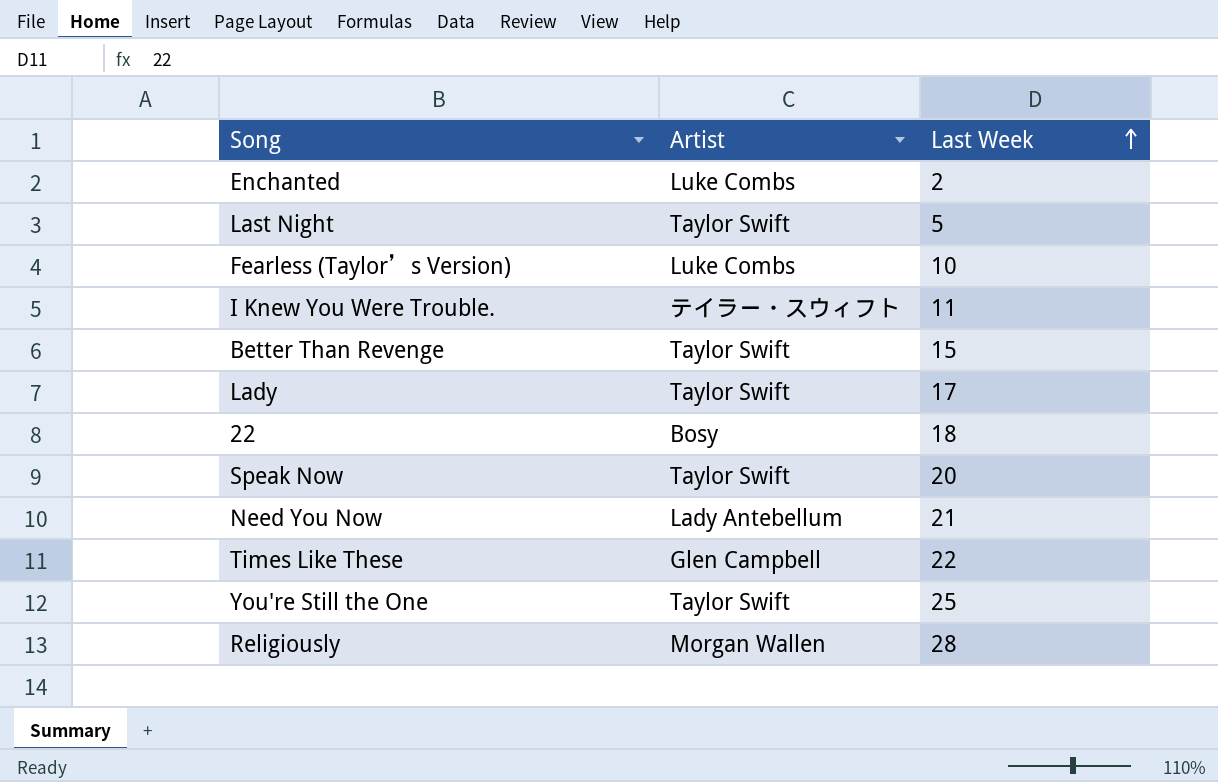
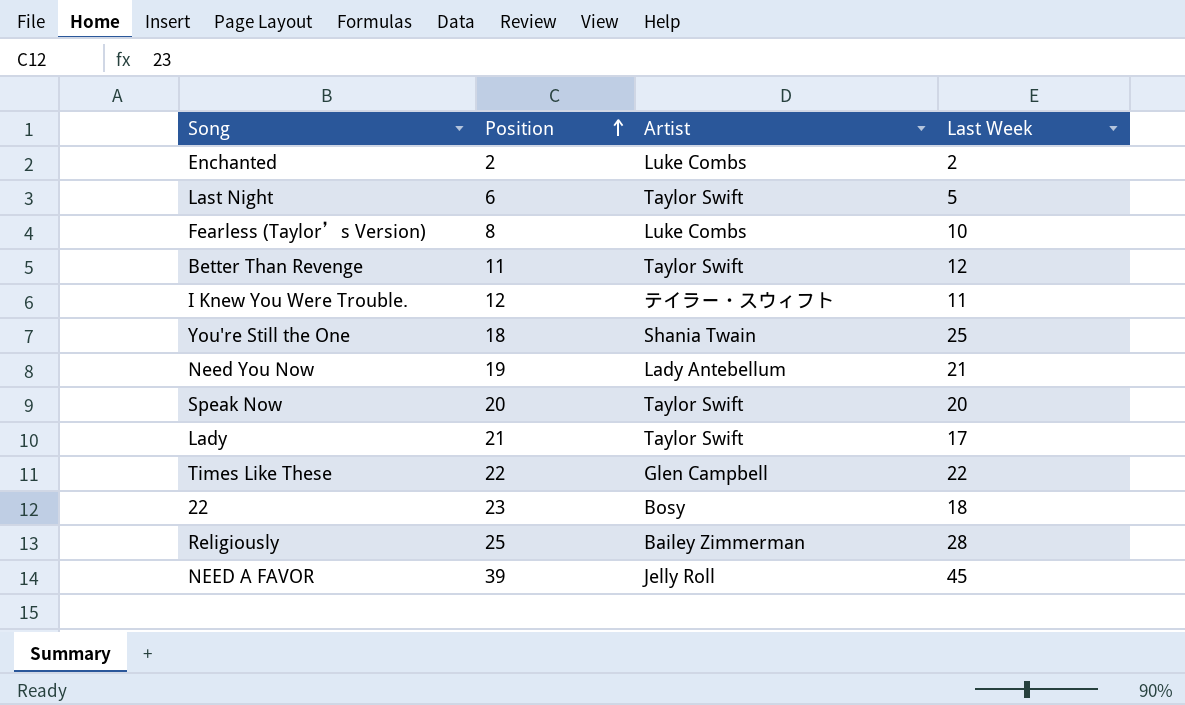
row order: Last Week ascending -> Position ascending
column Position | position: none -> 2
Better Than Revenge | Last Week: 15 -> 12
You're Still the One | Artist: Taylor Swift -> Shania Twain
Religiously | Artist: Morgan Wallen -> Bailey Zimmerman
row NEED A FAVOR: none -> 39 | Jelly Roll | 45

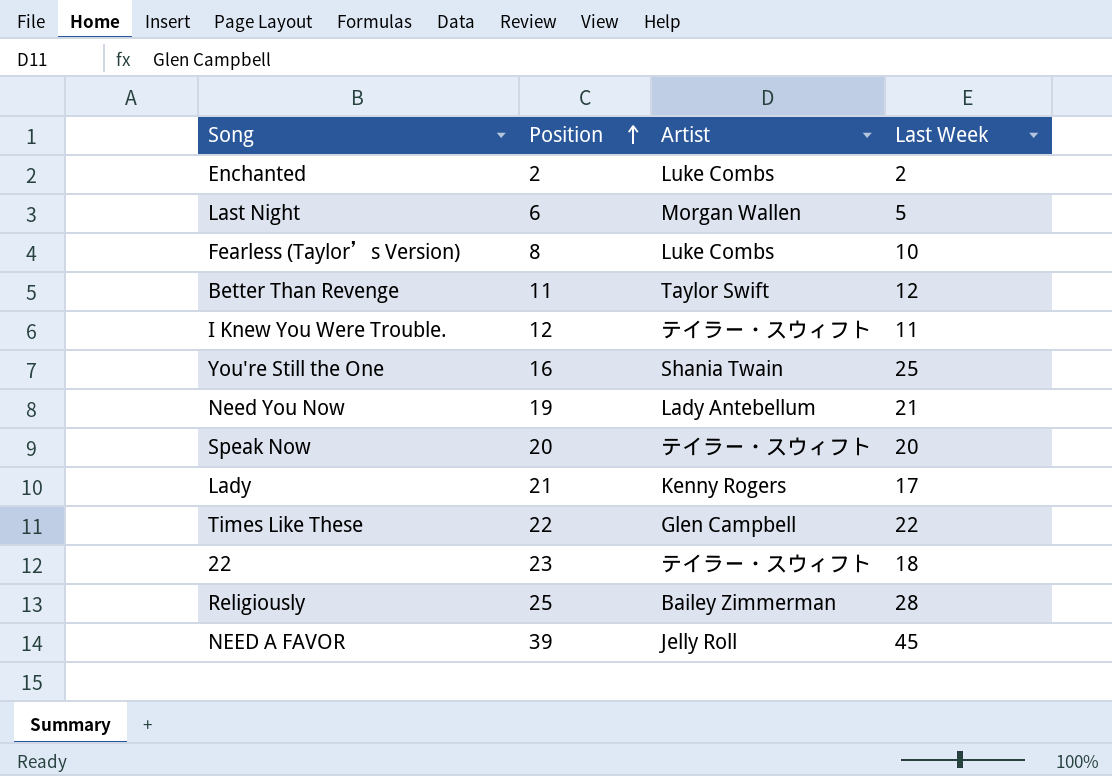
Last Night | Artist: Taylor Swift -> Morgan Wallen
You're Still the One | Position: 18 -> 16
Speak Now | Artist: Taylor Swift -> テイラー・スウィフト
Lady | Artist: Taylor Swift -> Kenny Rogers
22 | Artist: Bosy -> テイラー・スウィフト

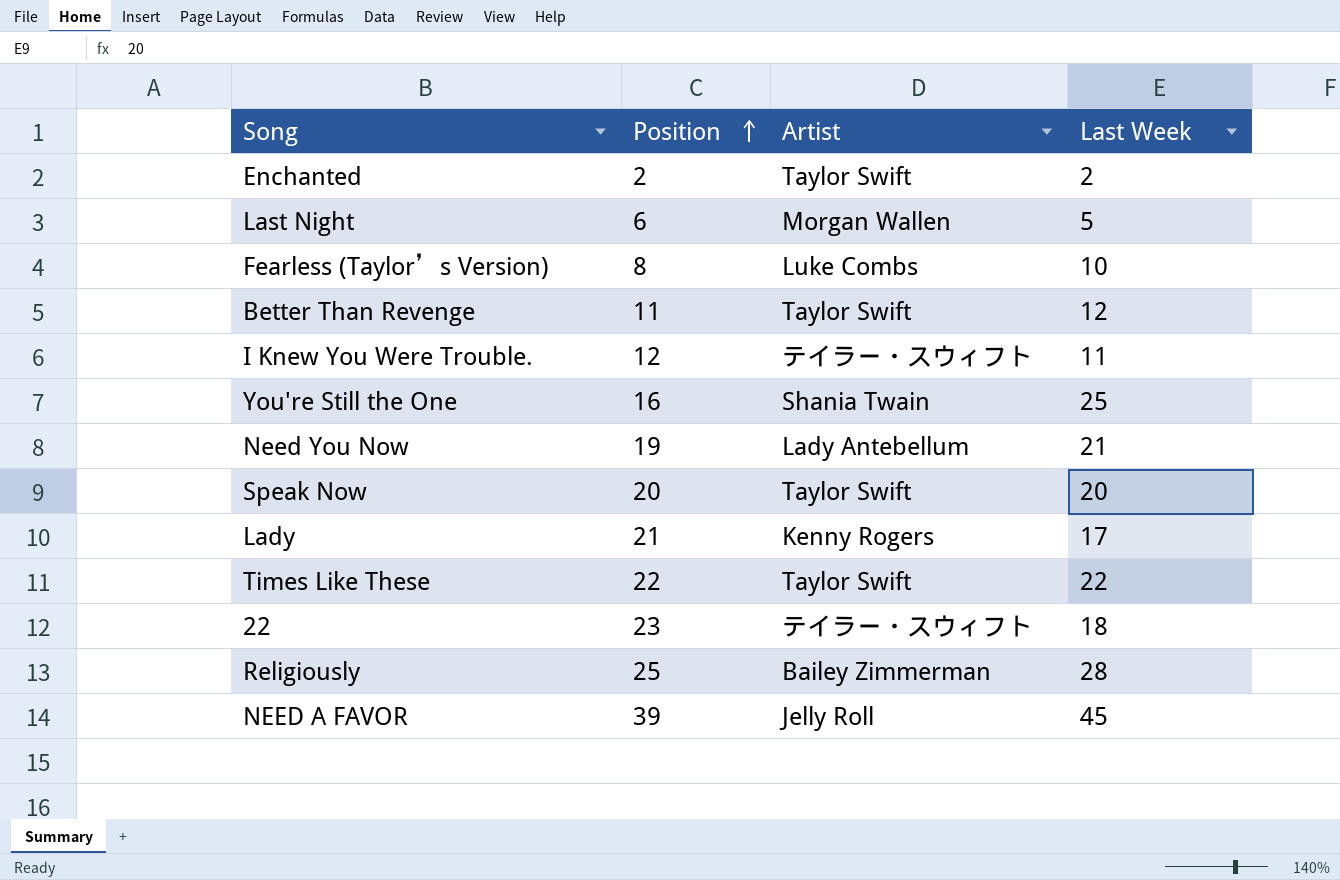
Enchanted | Artist: Luke Combs -> Taylor Swift
Speak Now | Artist: テイラー・スウィフト -> Taylor Swift
Times Like These | Artist: Glen Campbell -> Taylor Swift

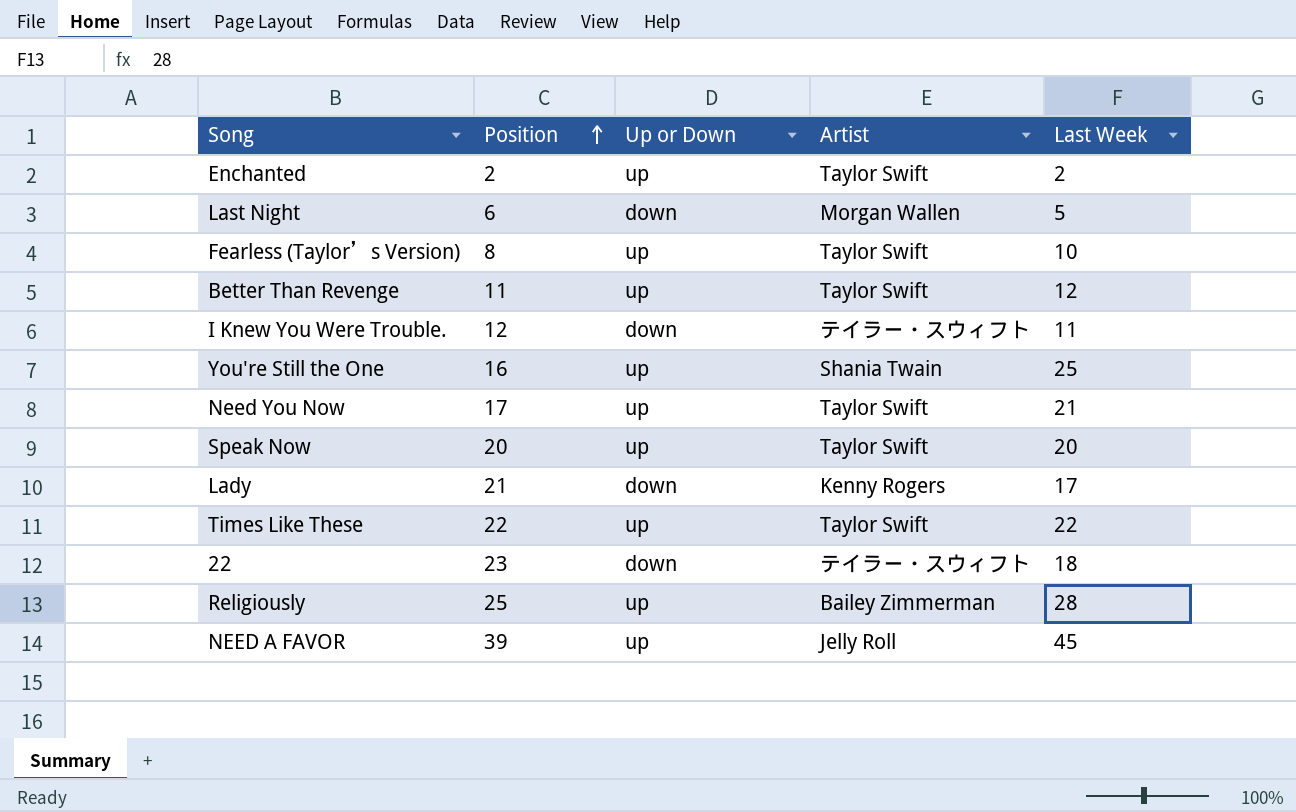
column Up or Down | position: none -> 3
Fearless (Taylor’s Version) | Artist: Luke Combs -> Taylor Swift
Need You Now | Position: 19 -> 17
Need You Now | Artist: Lady Antebellum -> Taylor Swift

